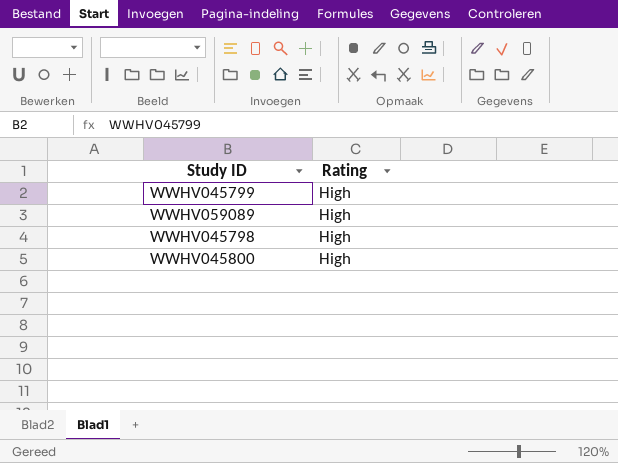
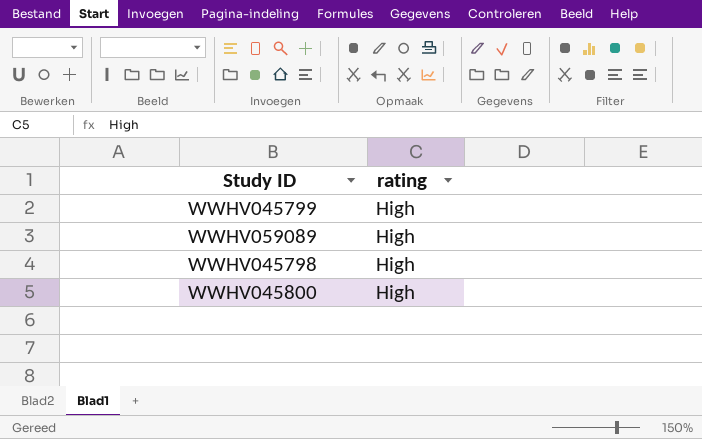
column name: Rating -> rating

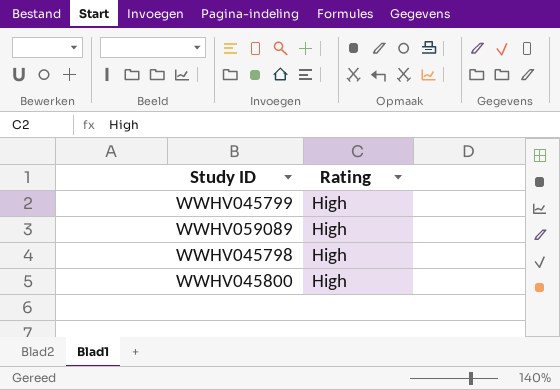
column name: rating -> Rating

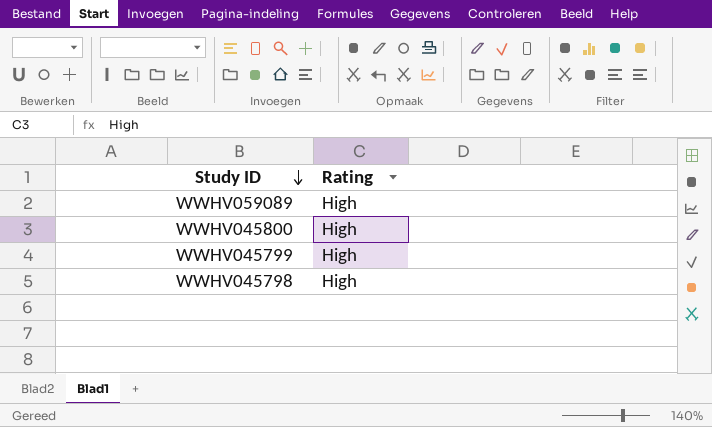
row order: none -> Study ID descending

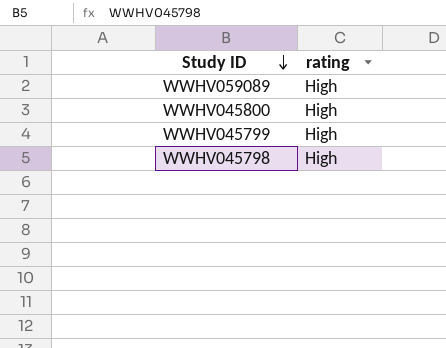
column name: Rating -> rating

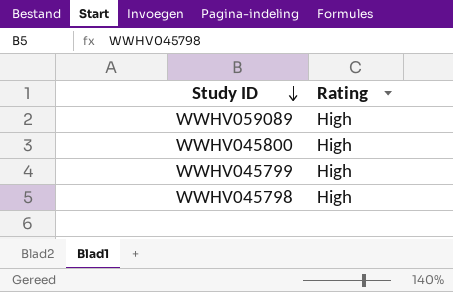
column name: rating -> Rating

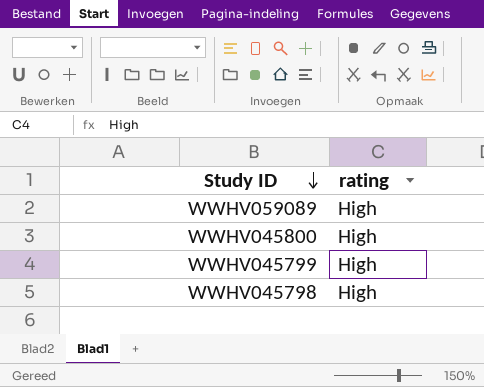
column name: Rating -> rating

